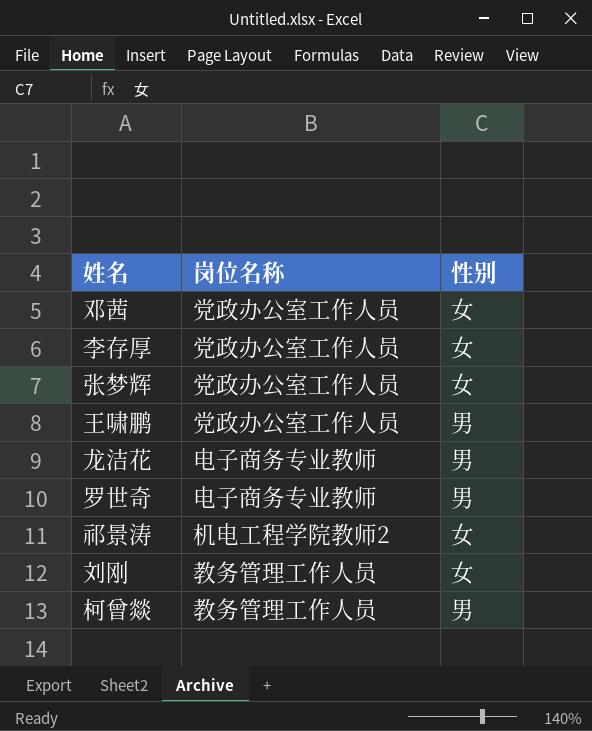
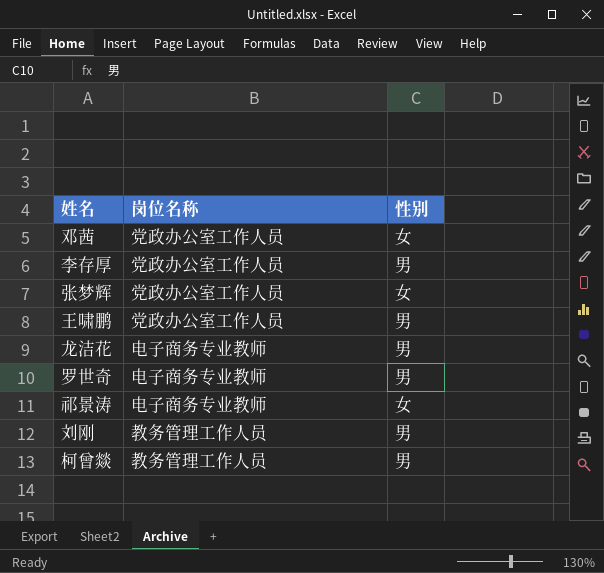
李存厚 | 性别: 女 -> 男
祁景涛 | 岗位名称: 机电工程学院教师2 -> 电子商务专业教师
刘刚 | 性别: 女 -> 男

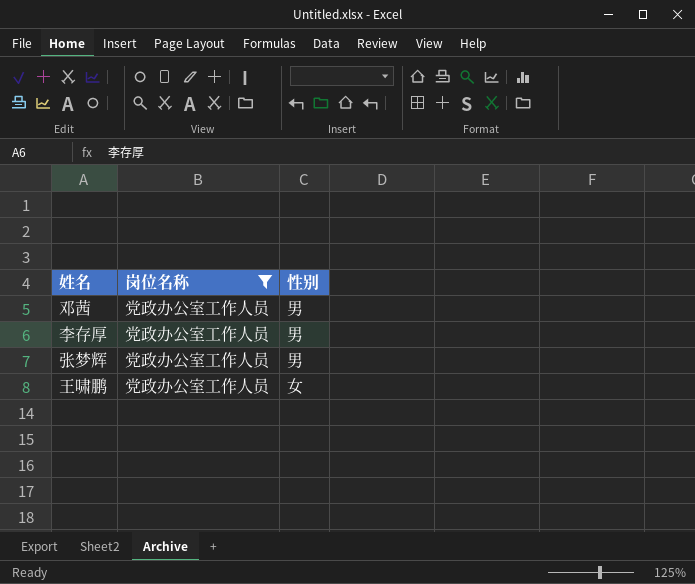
filter: none -> 岗位名称 = 党政办公室工作人员
邓茜 | 性别: 女 -> 男
张梦辉 | 性别: 女 -> 男
王啸鹏 | 性别: 男 -> 女

